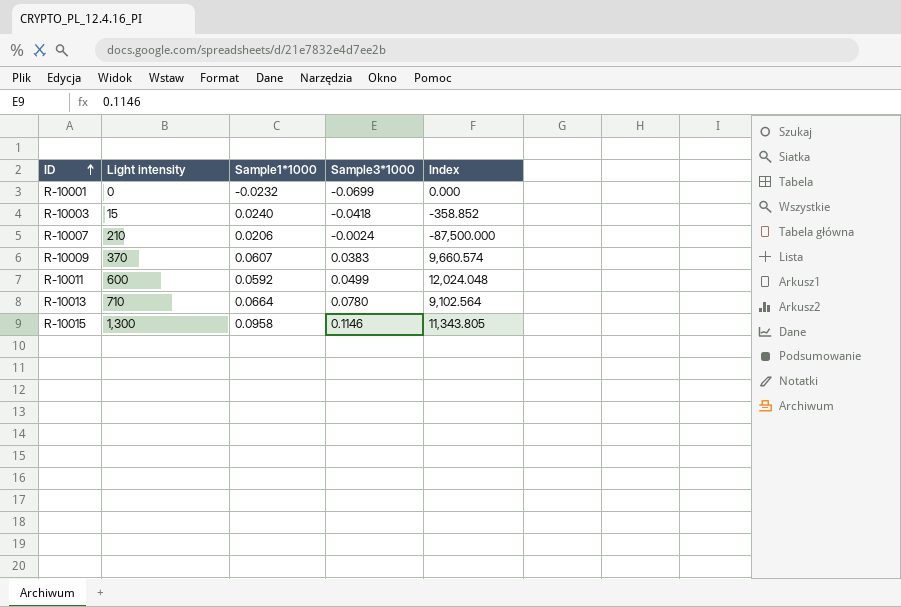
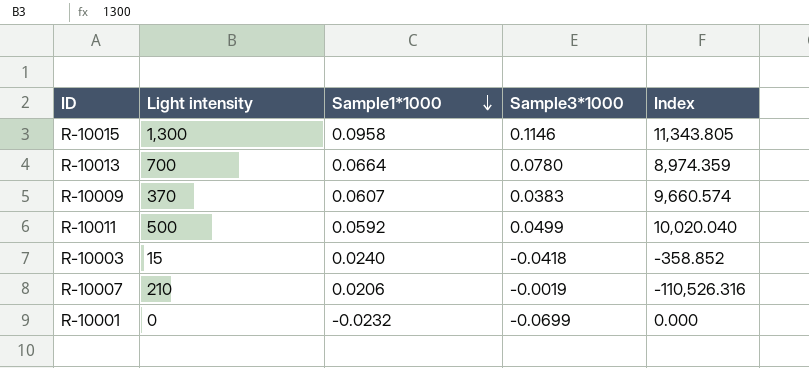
row order: ID ascending -> Sample1*1000 descending
R-10013 | Light intensity: 710 -> 700
R-10013 | Index: 9,102.564 -> 8,974.359
R-10011 | Light intensity: 600 -> 500
R-10011 | Index: 12,024.048 -> 10,020.040
R-10007 | Sample3*1000: -0.0024 -> -0.0019
R-10007 | Index: -87,500.000 -> -110,526.316

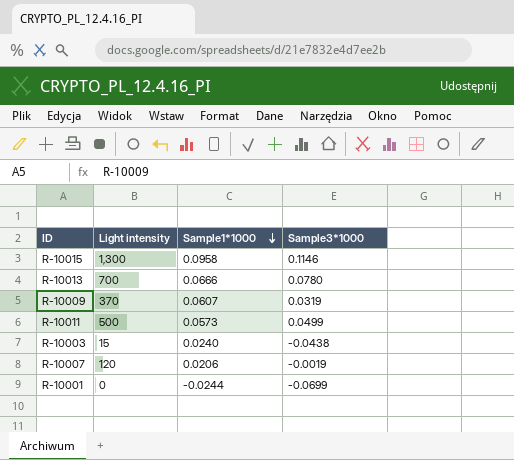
column Index | formula: [Light intensity] / [Sample3*1000] -> none
R-10013 | Sample1*1000: 0.0664 -> 0.0666
R-10009 | Sample3*1000: 0.0383 -> 0.0319
R-10011 | Sample1*1000: 0.0592 -> 0.0573
R-10003 | Sample3*1000: -0.0418 -> -0.0438
R-10007 | Light intensity: 210 -> 120
R-10001 | Sample1*1000: -0.0232 -> -0.0244

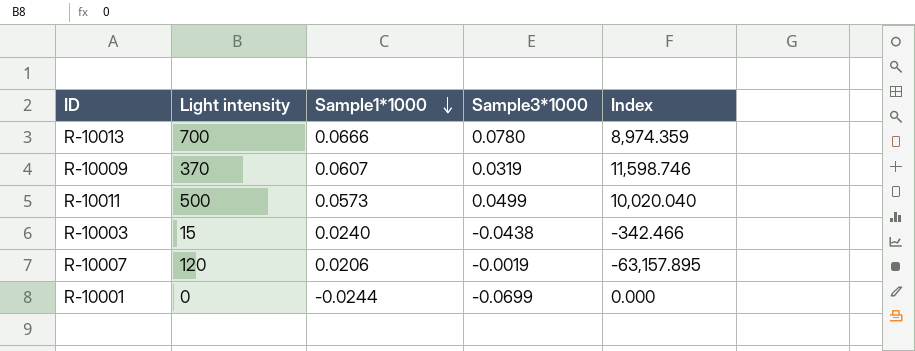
column Index | formula: none -> [Light intensity] / [Sample3*1000]
row R-10015: 1,300 | 0.0958 | 0.1146 -> none

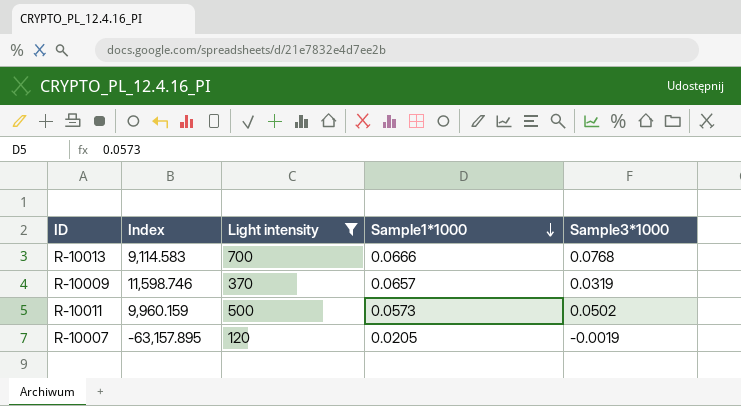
filter: none -> Light intensity >= 120
column Index | position: 5 -> 2
R-10013 | Index: 8,974.359 -> 9,114.583
R-10013 | Sample3*1000: 0.0780 -> 0.0768
R-10009 | Sample1*1000: 0.0607 -> 0.0657
R-10011 | Index: 10,020.040 -> 9,960.159
R-10011 | Sample3*1000: 0.0499 -> 0.0502
R-10007 | Sample1*1000: 0.0206 -> 0.0205

